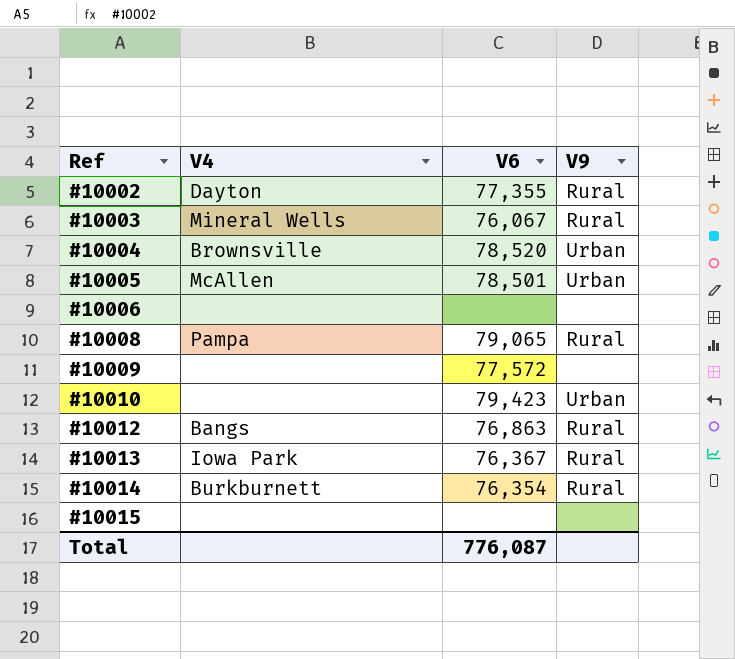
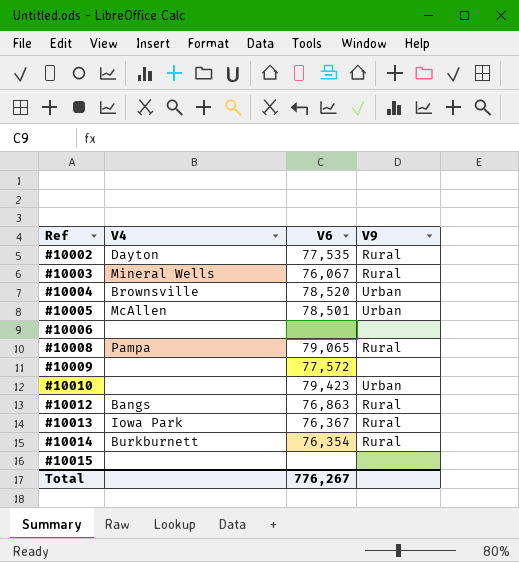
#10002 | V6: 77,355 -> 77,535
Total | V6: 776,087 -> 776,267

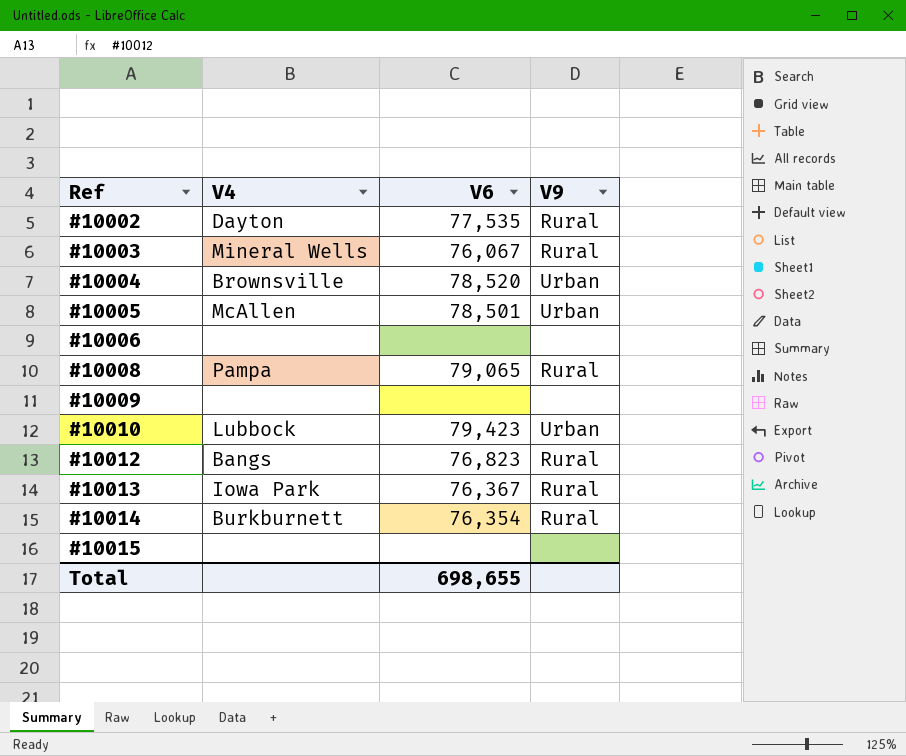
#10009 | V6: 77,572 -> none
#10010 | V4: none -> Lubbock
#10012 | V6: 76,863 -> 76,823
Total | V6: 776,267 -> 698,655

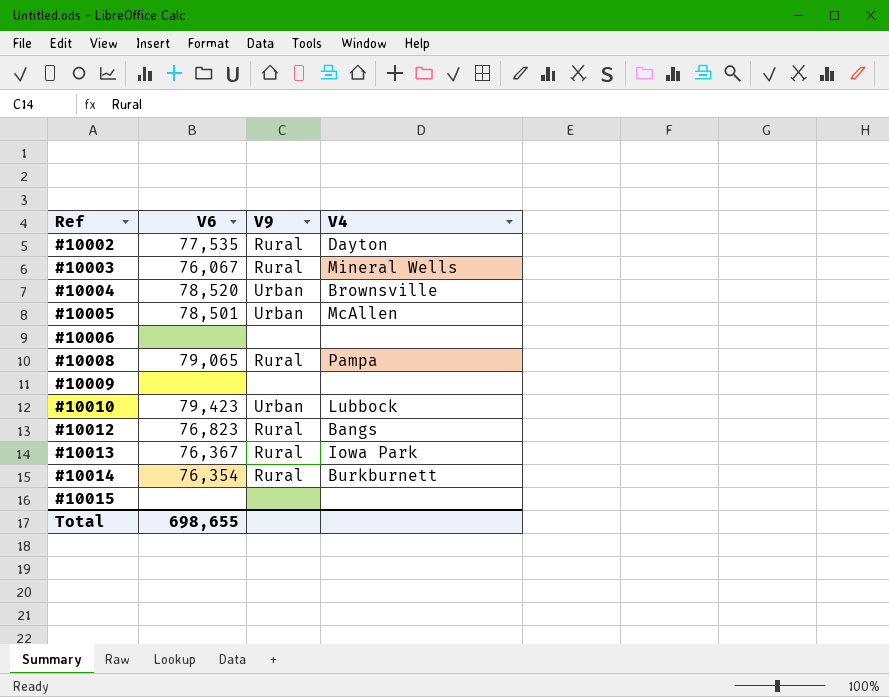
column V4 | position: 2 -> 4

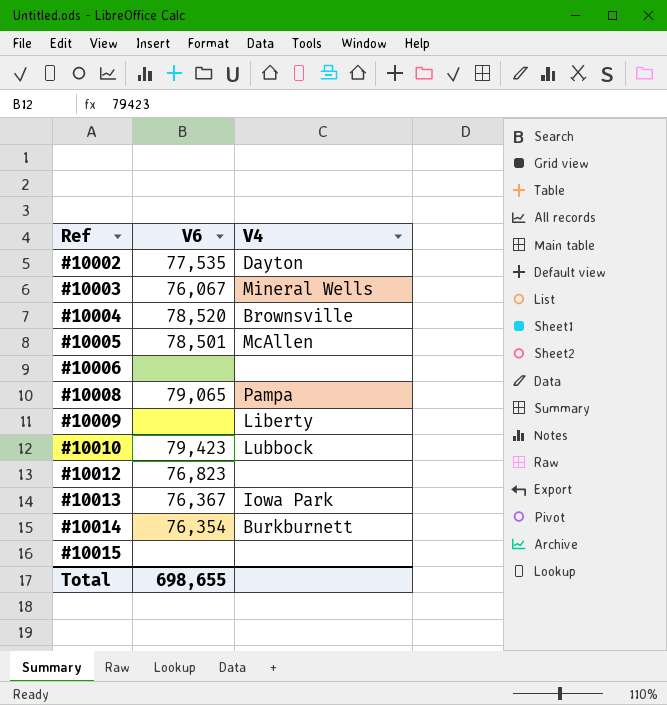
column V9 | position: 3 -> none
#10009 | V4: none -> Liberty
#10012 | V4: Bangs -> none

